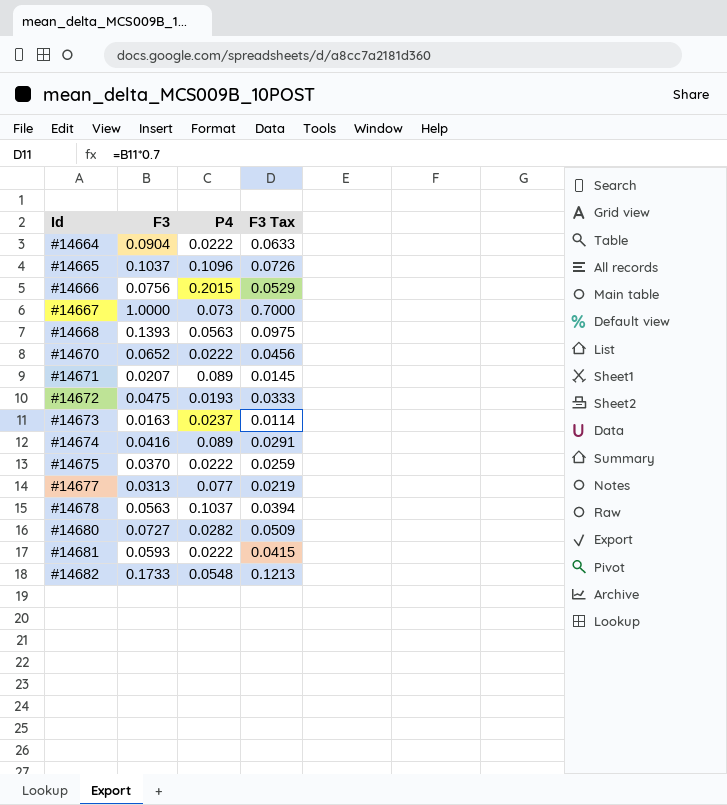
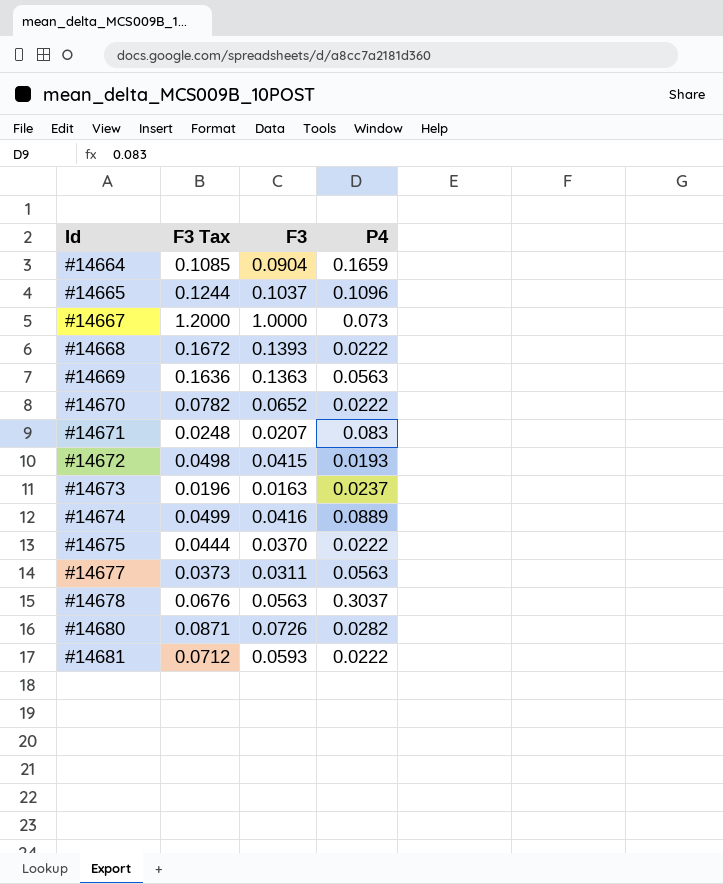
column F3 Tax | formula: [F3] * 0.7 -> [F3] * 1.2
column F3 Tax | position: 4 -> 2
row #14666: 0.0756 | 0.2015 | 0.0529 -> none
row #14682: 0.1733 | 0.0548 | 0.1213 -> none
#14664 | P4: 0.0222 -> 0.1659
#14668 | P4: 0.0563 -> 0.0222
row #14669: none -> 0.1636 | 0.1363 | 0.0563
#14671 | P4: 0.089 -> 0.083
#14672 | F3: 0.0475 -> 0.0415
#14674 | P4: 0.089 -> 0.0889
#14677 | F3: 0.0313 -> 0.0311
#14677 | P4: 0.077 -> 0.0563
#14678 | P4: 0.1037 -> 0.3037
#14680 | F3: 0.0727 -> 0.0726

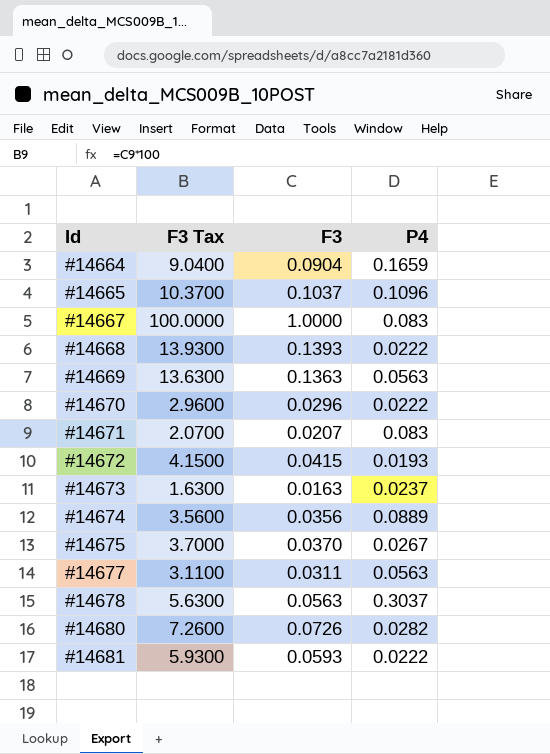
column F3 Tax | formula: [F3] * 1.2 -> [F3] * 100
#14667 | P4: 0.073 -> 0.083
#14670 | F3: 0.0652 -> 0.0296
#14674 | F3: 0.0416 -> 0.0356
#14675 | P4: 0.0222 -> 0.0267

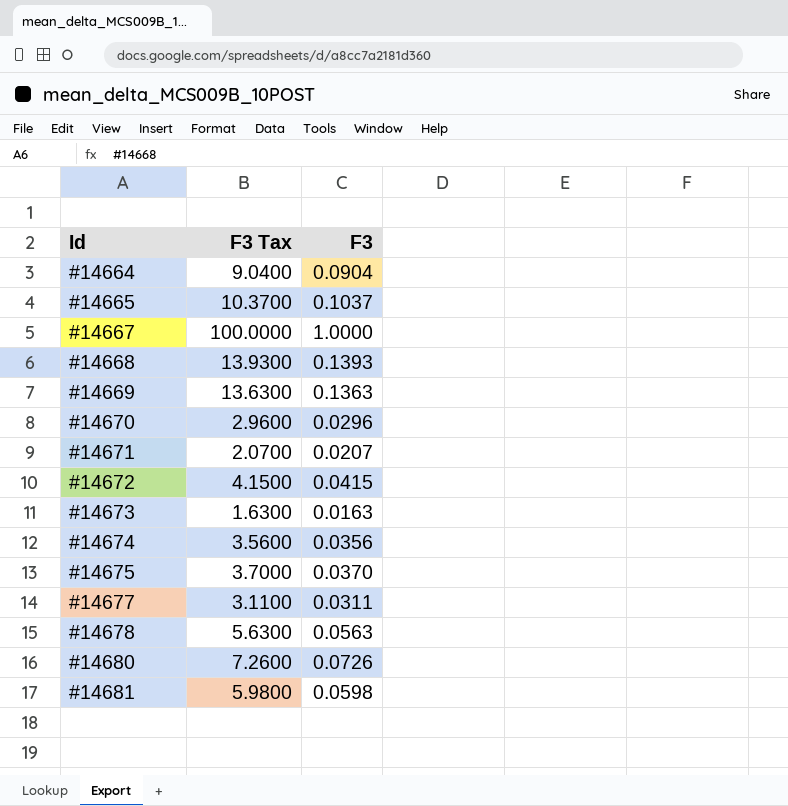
column P4 | position: 4 -> none
#14681 | F3 Tax: 5.9300 -> 5.9800
#14681 | F3: 0.0593 -> 0.0598

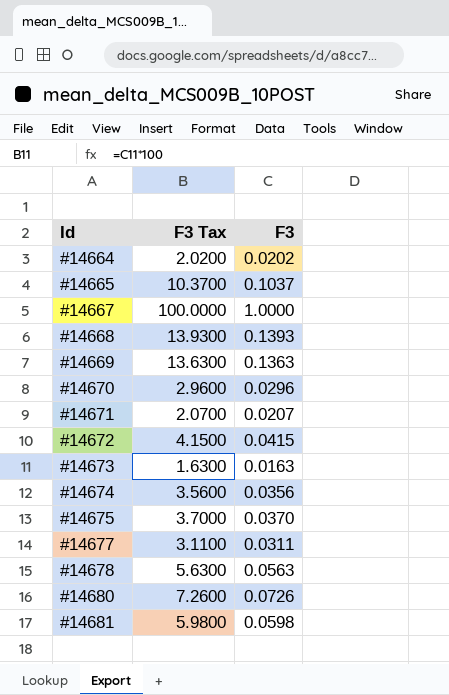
#14664 | F3 Tax: 9.0400 -> 2.0200
#14664 | F3: 0.0904 -> 0.0202

